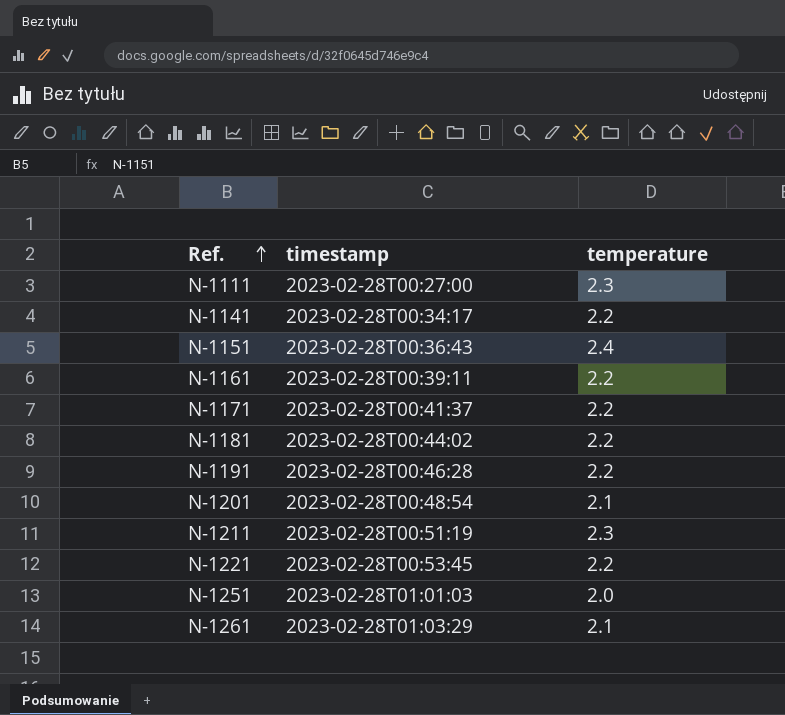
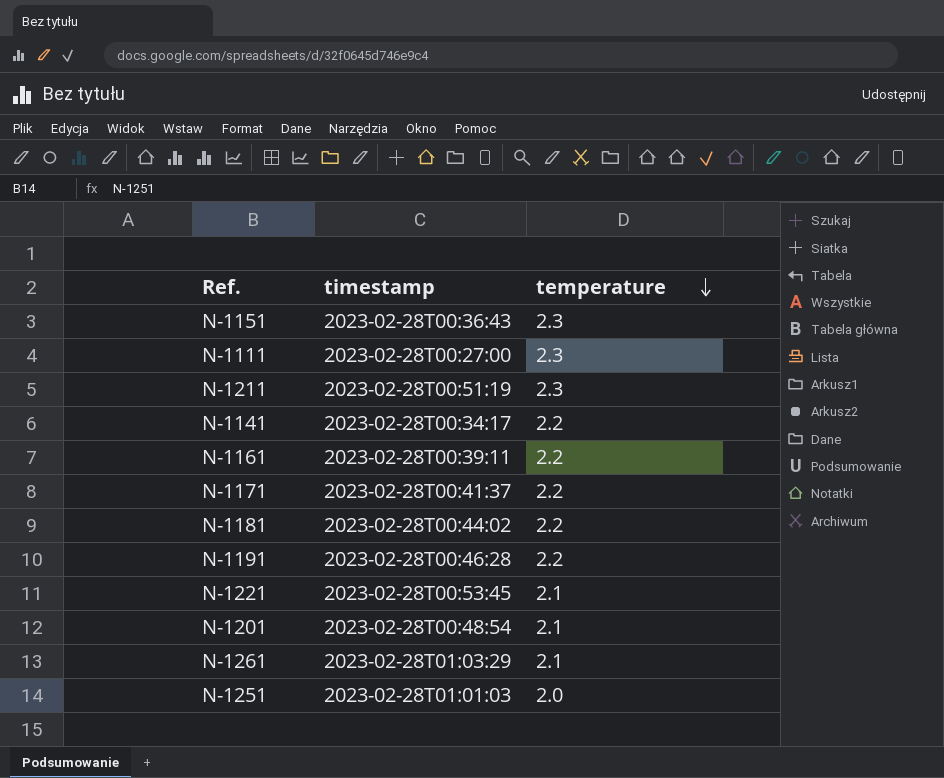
row order: Ref. ascending -> temperature descending
N-1151 | temperature: 2.4 -> 2.3
N-1221 | temperature: 2.2 -> 2.1

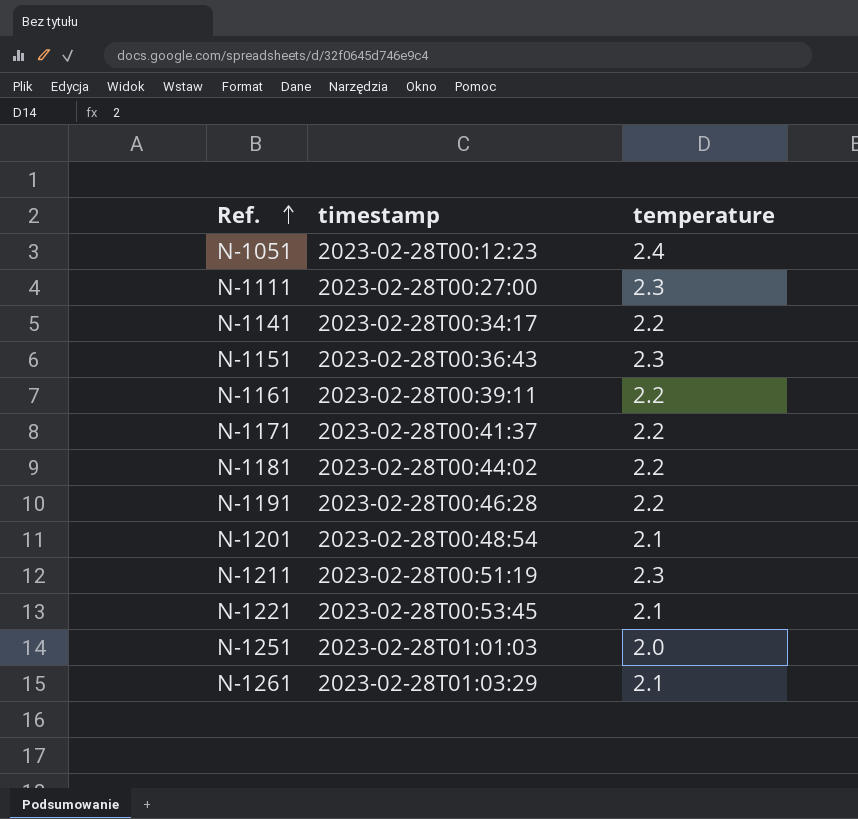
row order: temperature descending -> Ref. ascending
row N-1051: none -> 2023-02-28T00:12:23 | 2.4

